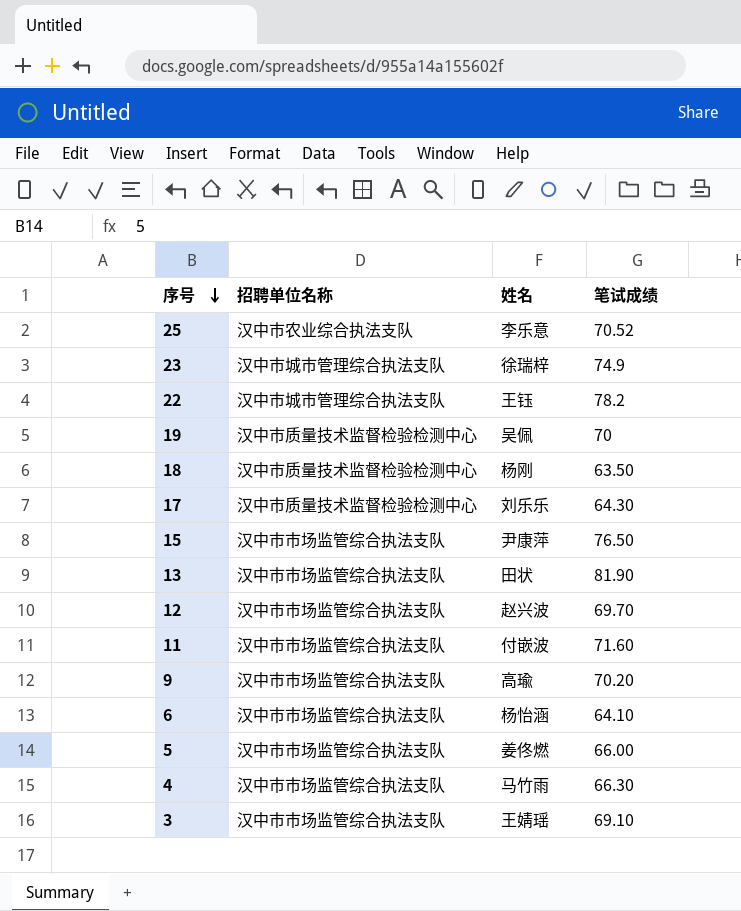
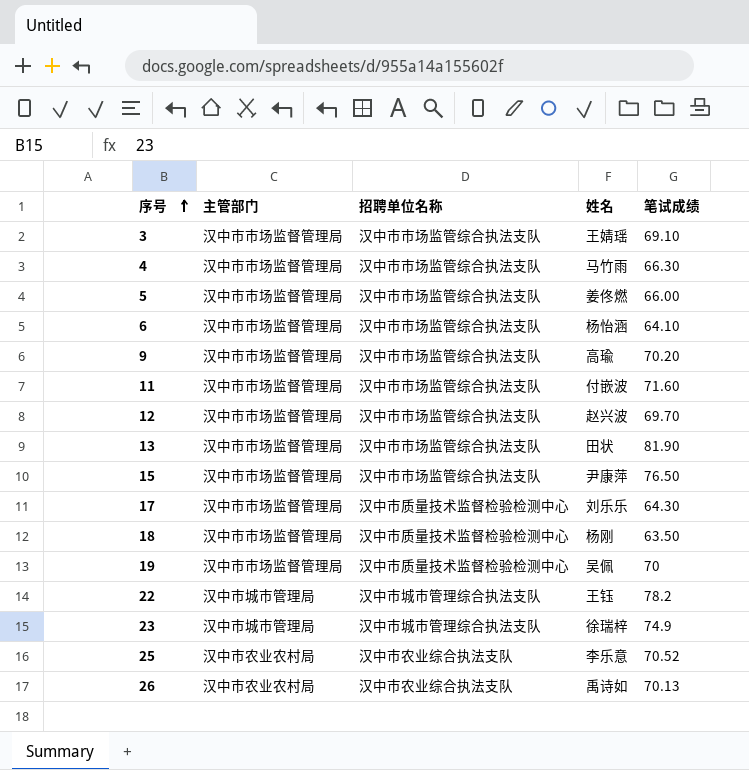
row order: 序号 descending -> 序号 ascending
column 主管部门 | position: none -> 2
row 26: none -> 汉中市农业农村局 | 汉中市农业综合执法支队 | 禹诗如 | 70.13

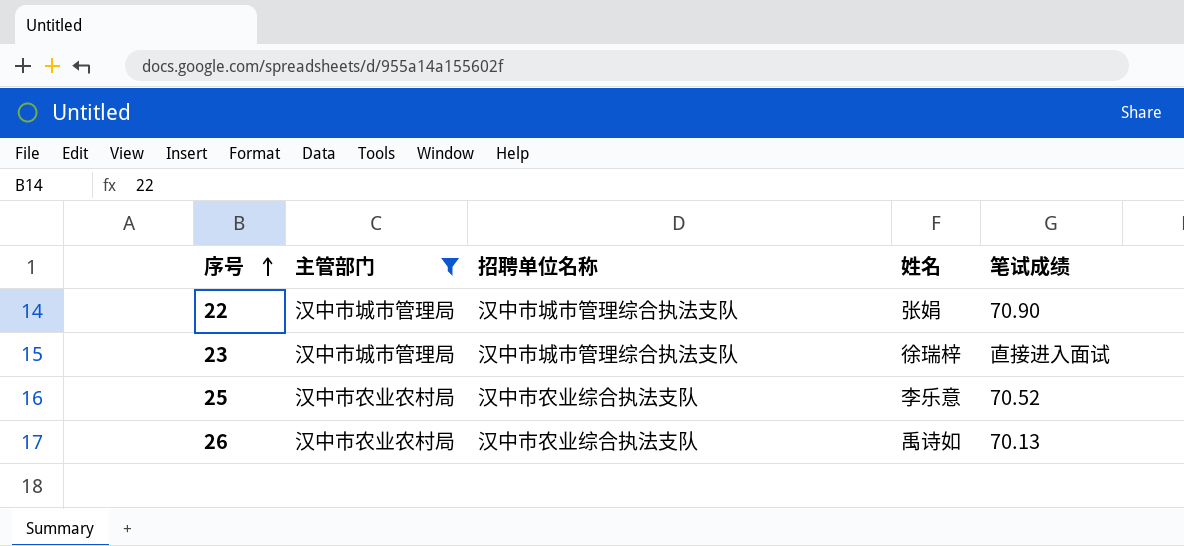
filter: none -> 主管部门 != 汉中市市场监督管理局
22 | 姓名: 王钰 -> 张娟
22 | 笔试成绩: 78.2 -> 70.90
23 | 笔试成绩: 74.9 -> 直接进入面试

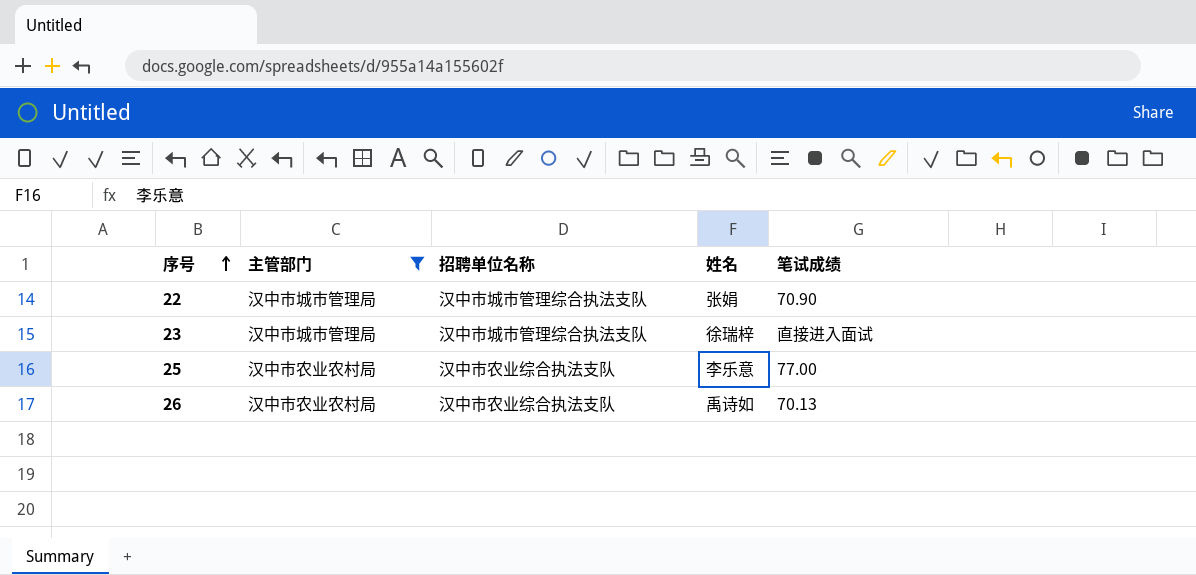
25 | 笔试成绩: 70.52 -> 77.00

